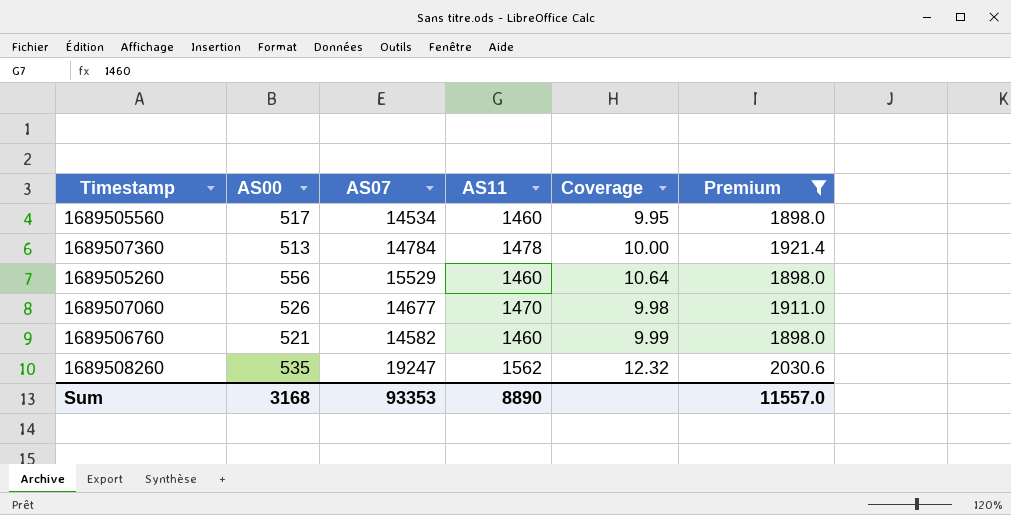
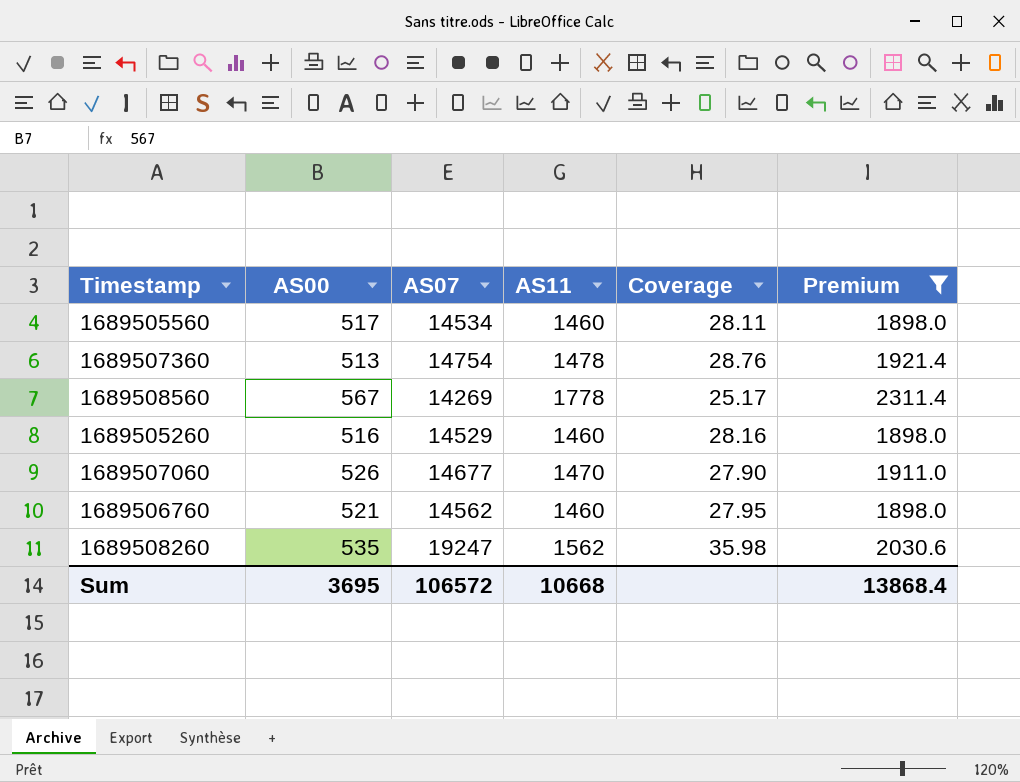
column Coverage | formula: [AS07] / [AS11] -> [AS07] / [AS00]
1689507360 | AS07: 14784 -> 14754
row 1689508560: none -> 567 | 14269 | 1778 | 25.17 | 2311.4
1689505260 | AS00: 556 -> 516
1689505260 | AS07: 15529 -> 14529
1689506760 | AS07: 14582 -> 14562
Sum | AS00: 3168 -> 3695
Sum | AS07: 93353 -> 106572
Sum | AS11: 8890 -> 10668
Sum | Premium: 11557.0 -> 13868.4

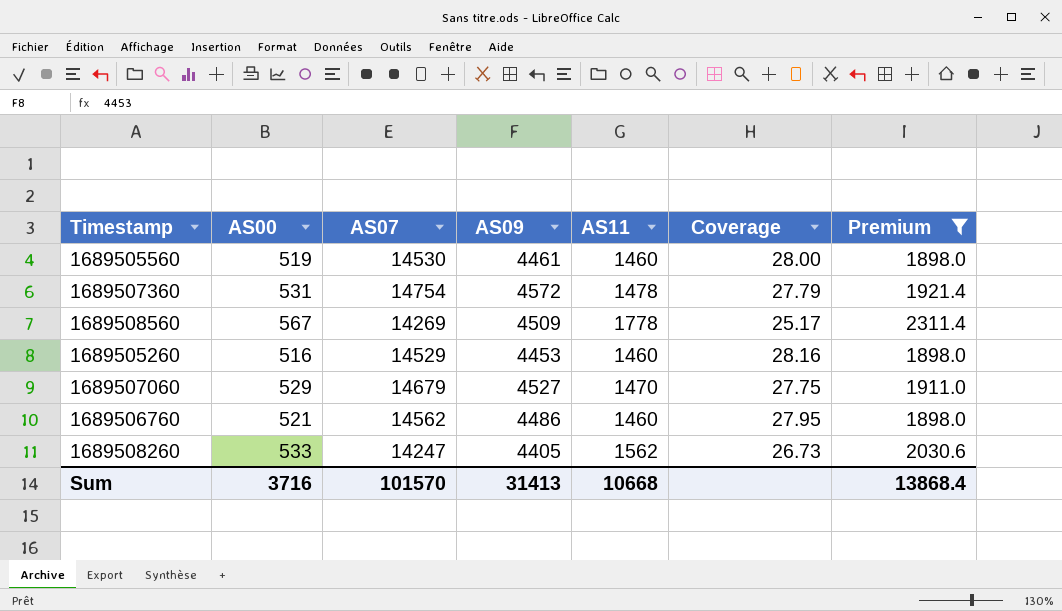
column AS09 | position: none -> 4
1689505560 | AS00: 517 -> 519
1689505560 | AS07: 14534 -> 14530
1689505560 | Coverage: 28.11 -> 28.00
1689507360 | AS00: 513 -> 531
1689507360 | Coverage: 28.76 -> 27.79
1689507060 | AS00: 526 -> 529
1689507060 | AS07: 14677 -> 14679
1689507060 | Coverage: 27.90 -> 27.75
1689508260 | AS00: 535 -> 533
1689508260 | AS07: 19247 -> 14247
1689508260 | Coverage: 35.98 -> 26.73
Sum | AS00: 3695 -> 3716
Sum | AS07: 106572 -> 101570

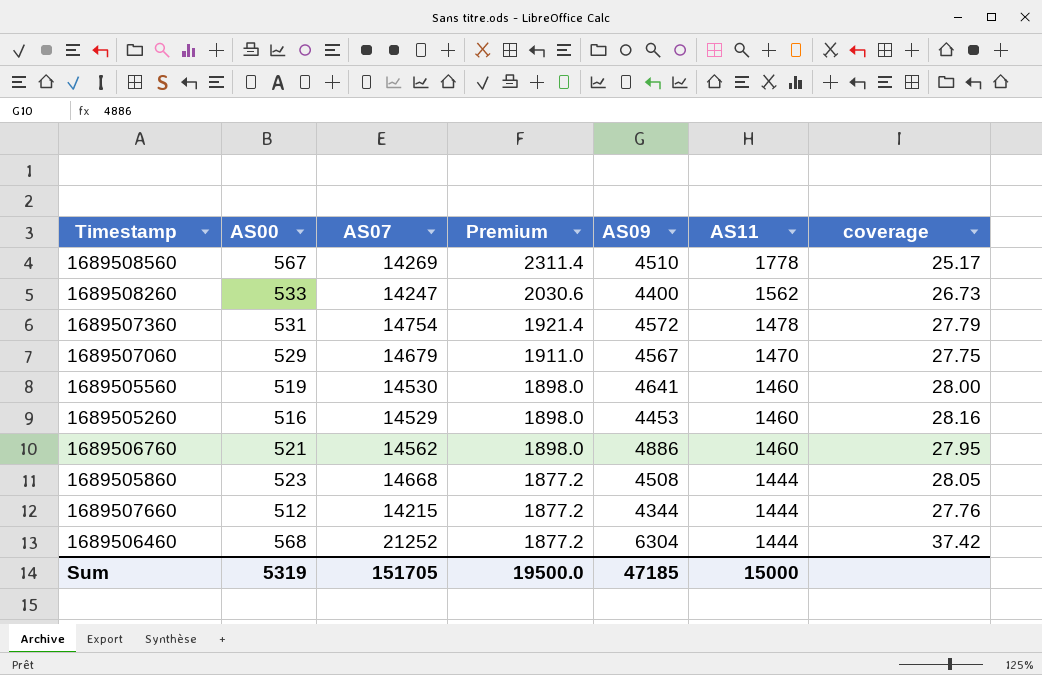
filter: Premium != 1877.2 -> none
row order: none -> Premium descending
column Premium | position: 7 -> 4
column name: Coverage -> coverage
1689508560 | AS09: 4509 -> 4510
1689508260 | AS09: 4405 -> 4400
1689507060 | AS09: 4527 -> 4567
1689505560 | AS09: 4461 -> 4641
1689506760 | AS09: 4486 -> 4886
Sum | AS00: 3716 -> 5319
Sum | AS07: 101570 -> 151705
Sum | Premium: 13868.4 -> 19500.0
Sum | AS09: 31413 -> 47185
Sum | AS11: 10668 -> 15000

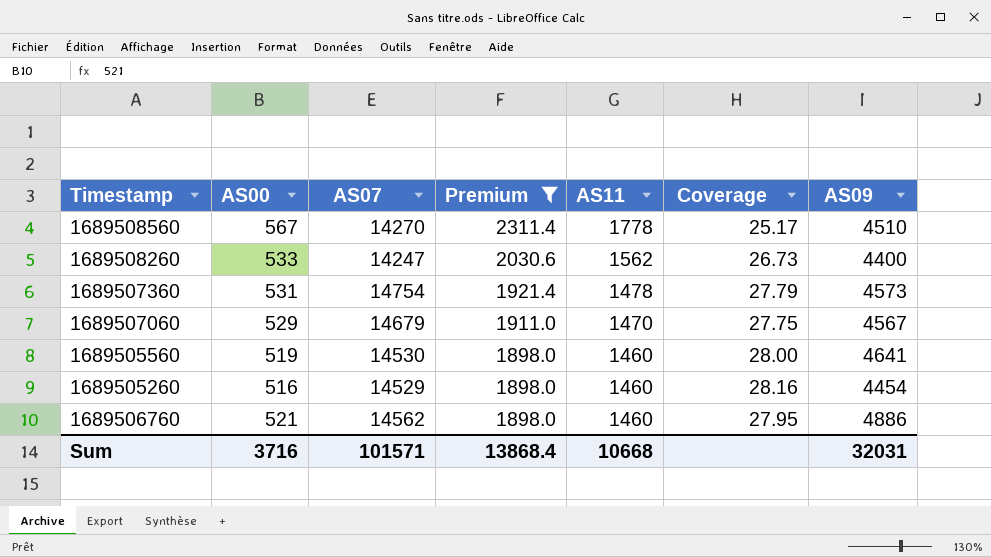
filter: none -> Premium != 1877.2
column name: coverage -> Coverage
column AS09 | position: 5 -> 7
1689508560 | AS07: 14269 -> 14270
1689507360 | AS09: 4572 -> 4573
1689505260 | AS09: 4453 -> 4454
Sum | AS00: 5319 -> 3716
Sum | AS07: 151705 -> 101571
Sum | Premium: 19500.0 -> 13868.4
Sum | AS11: 15000 -> 10668
Sum | AS09: 47185 -> 32031

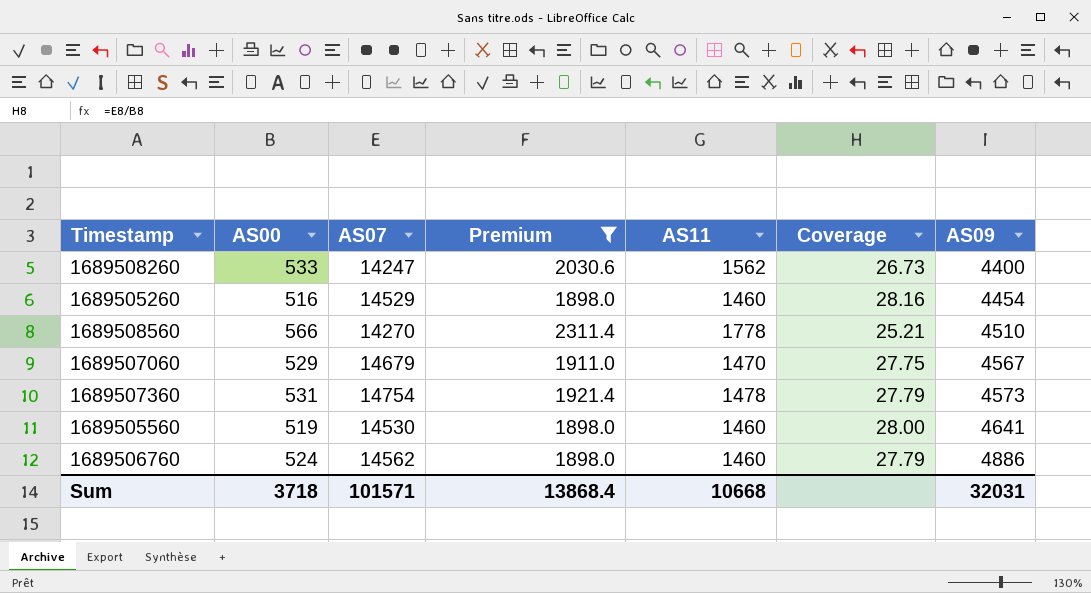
row order: Premium descending -> AS09 ascending
1689508560 | AS00: 567 -> 566
1689508560 | Coverage: 25.17 -> 25.21
1689506760 | AS00: 521 -> 524
1689506760 | Coverage: 27.95 -> 27.79
Sum | AS00: 3716 -> 3718

